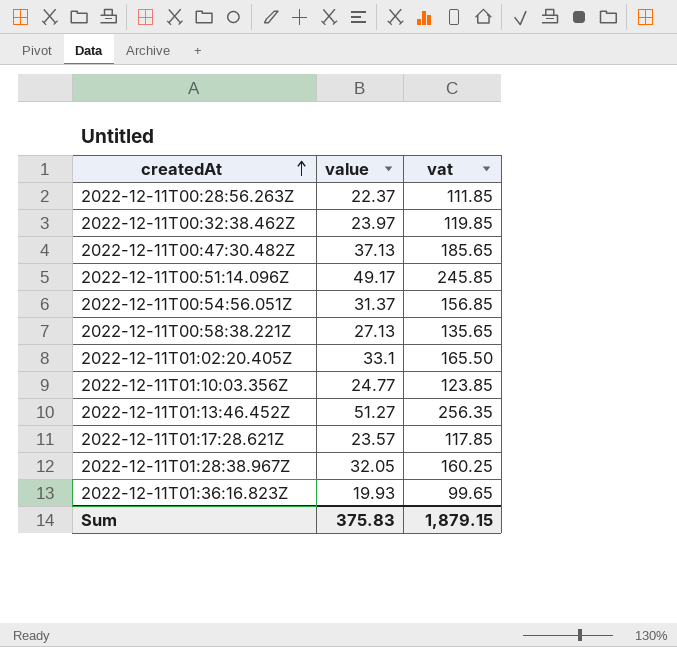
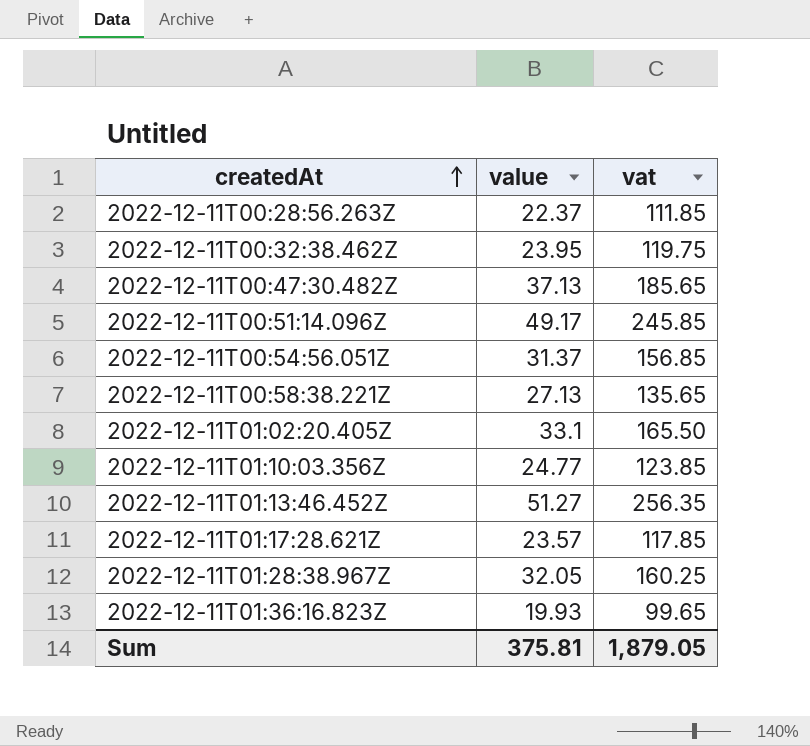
2022-12-11T00:32:38.462Z | value: 23.97 -> 23.95
2022-12-11T00:32:38.462Z | vat: 119.85 -> 119.75
Sum | value: 375.83 -> 375.81
Sum | vat: 1,879.15 -> 1,879.05

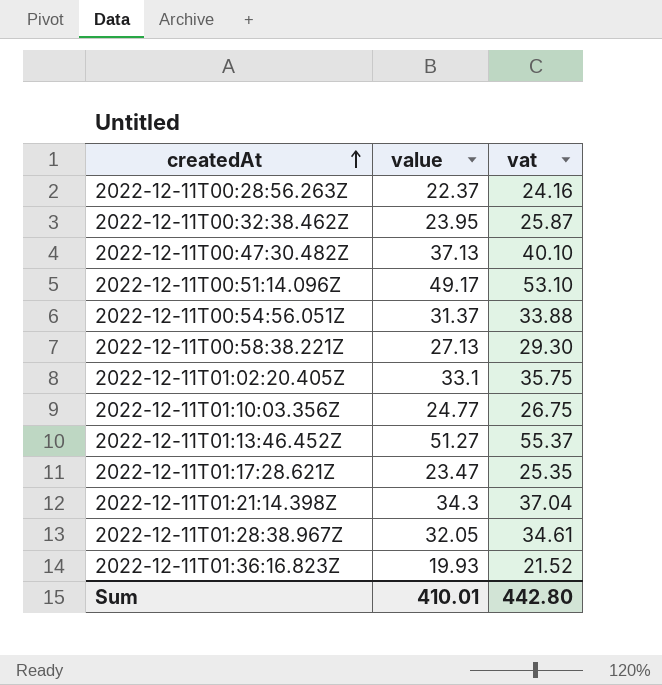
column vat | formula: [value] * 5 -> [value] * 1.08
2022-12-11T01:17:28.621Z | value: 23.57 -> 23.47
row 2022-12-11T01:21:14.398Z: none -> 34.3 | 37.04
Sum | value: 375.81 -> 410.01
Sum | vat: 1,879.05 -> 442.80

